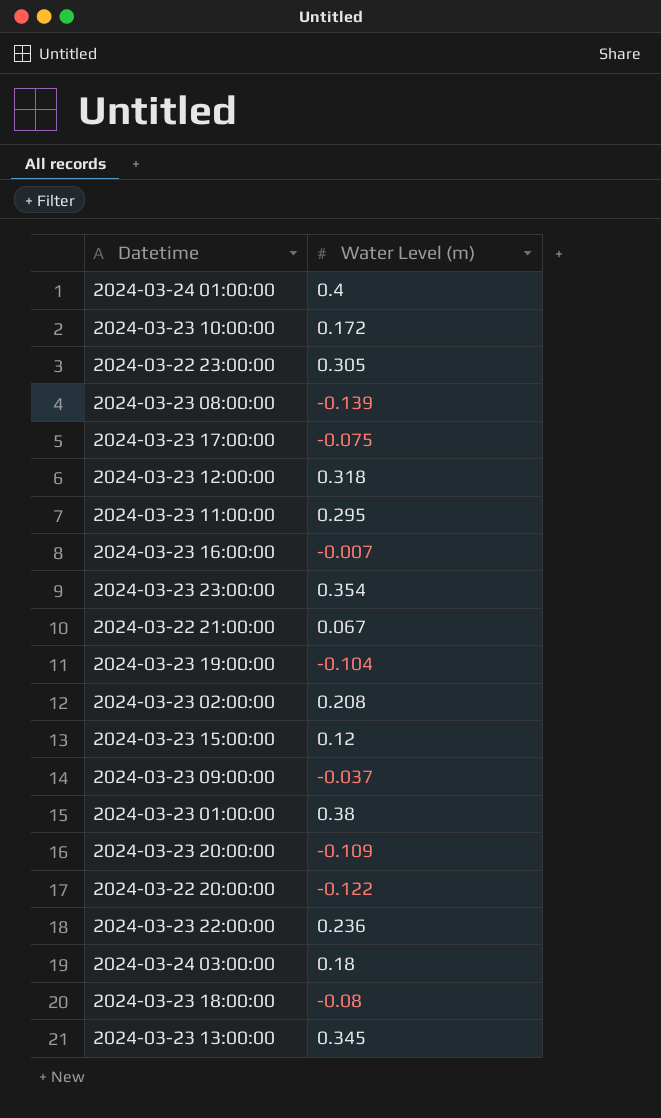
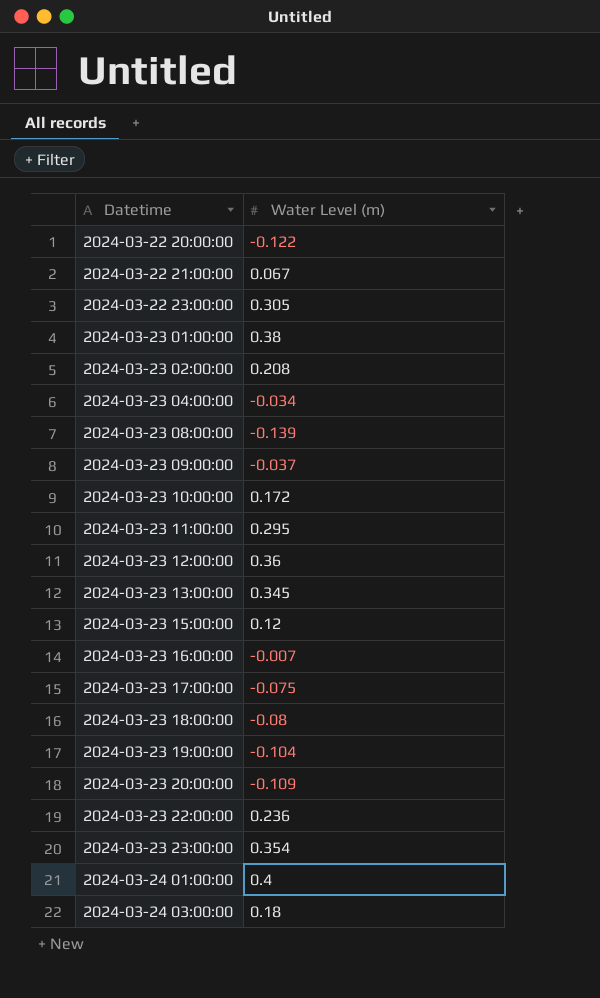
row order: none -> Datetime ascending
row 2024-03-23 04:00:00: none -> -0.034
2024-03-23 12:00:00 | Water Level (m): 0.318 -> 0.36

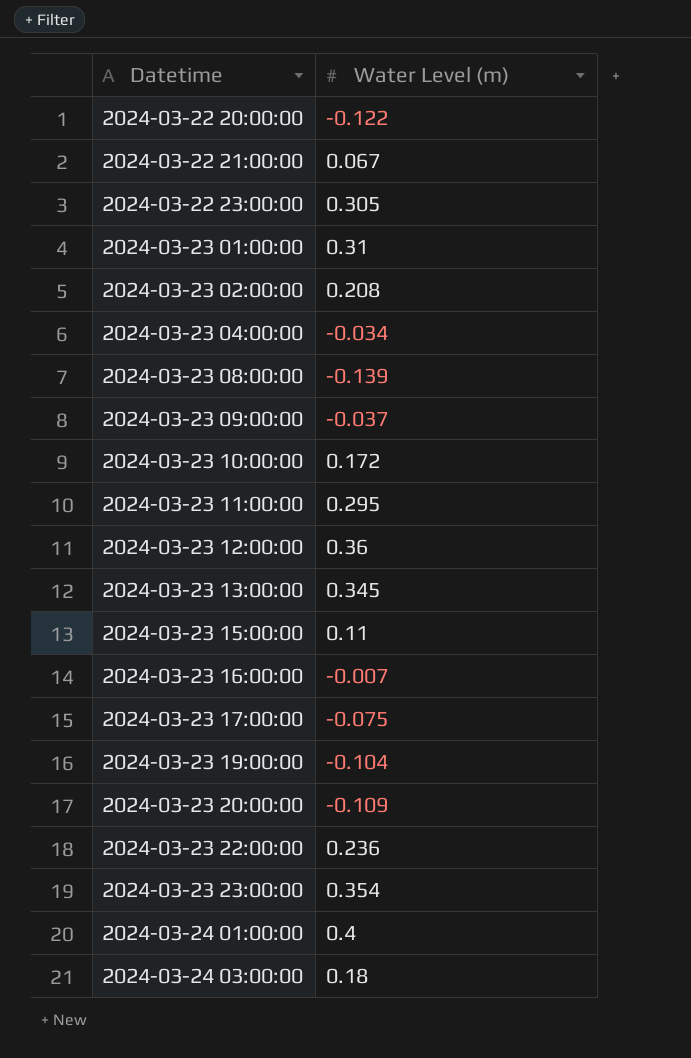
row 2024-03-23 18:00:00: -0.08 -> none
2024-03-23 01:00:00 | Water Level (m): 0.38 -> 0.31
2024-03-23 15:00:00 | Water Level (m): 0.12 -> 0.11

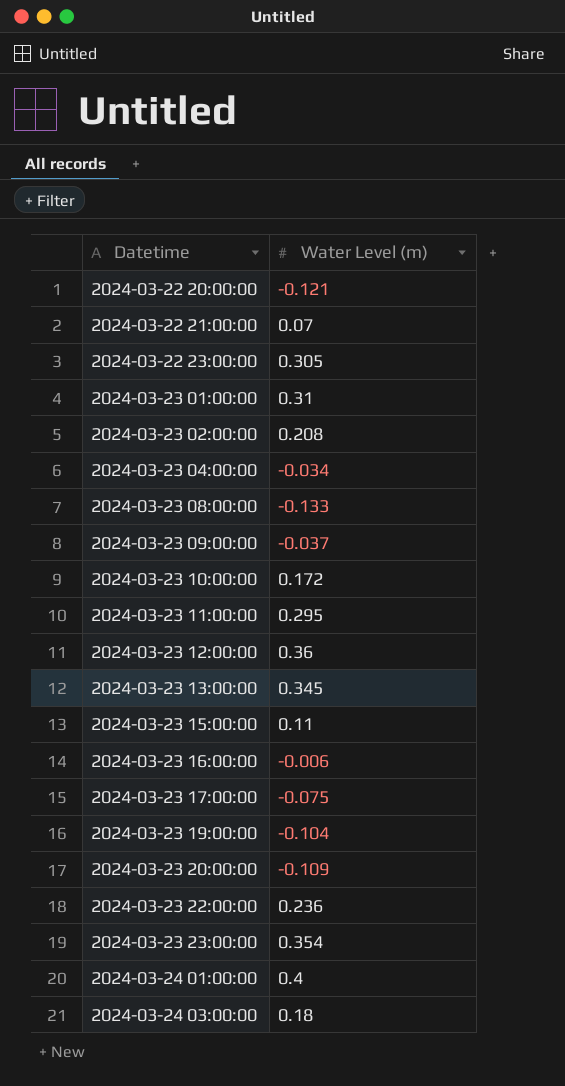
2024-03-22 20:00:00 | Water Level (m): -0.122 -> -0.121
2024-03-22 21:00:00 | Water Level (m): 0.067 -> 0.07
2024-03-23 08:00:00 | Water Level (m): -0.139 -> -0.133
2024-03-23 16:00:00 | Water Level (m): -0.007 -> -0.006

